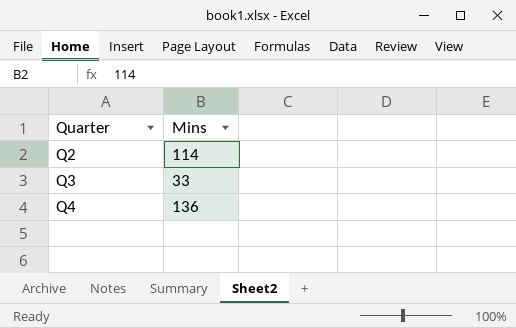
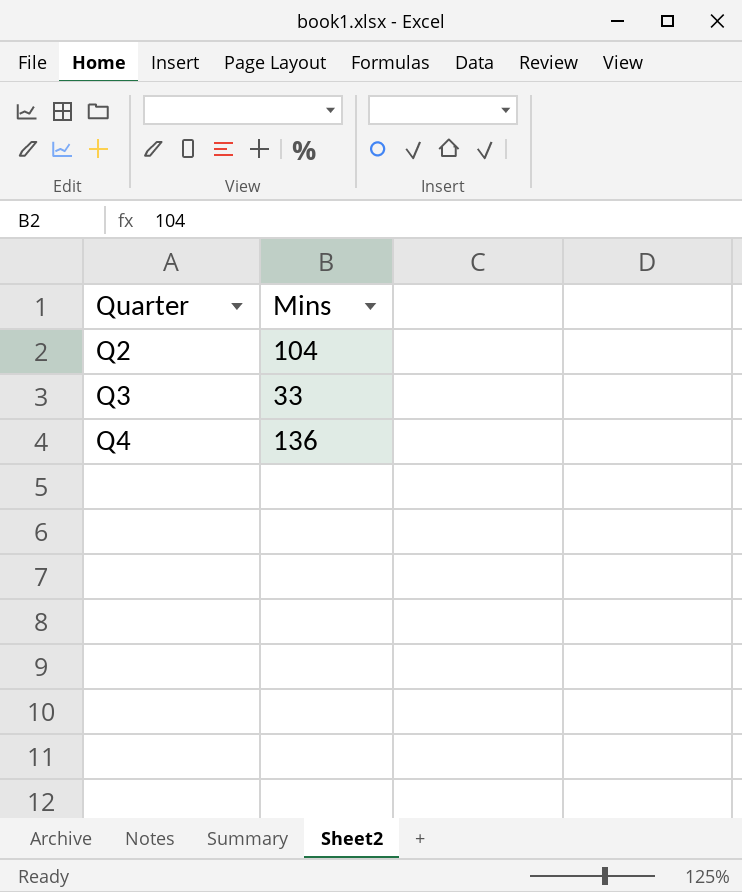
Q2 | Mins: 114 -> 104

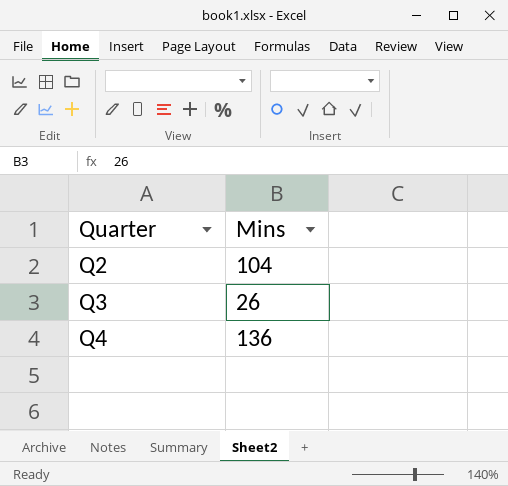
Q3 | Mins: 33 -> 26

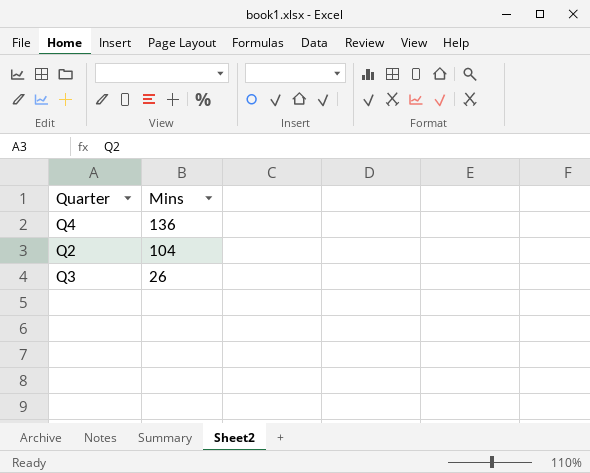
row order: Quarter ascending -> Mins descending

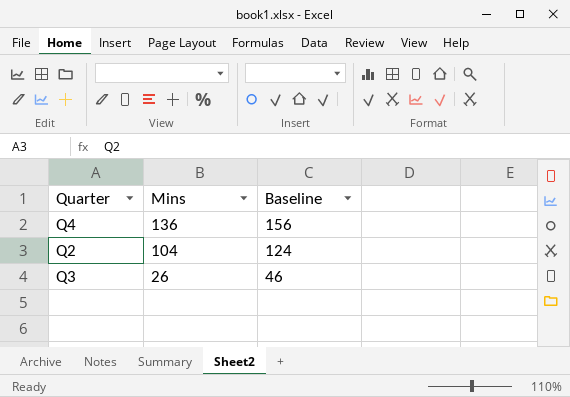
column Baseline | formula: none -> [Mins] + 20

